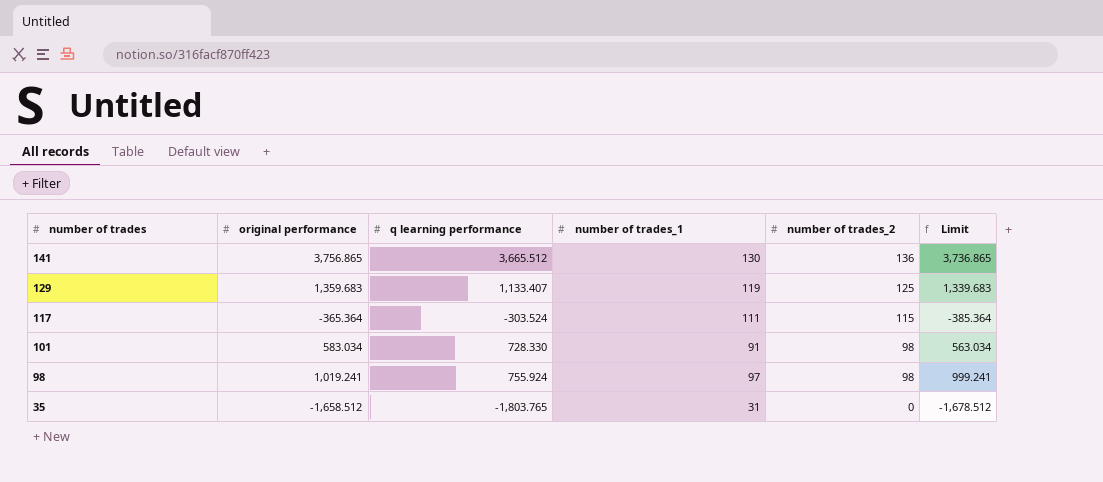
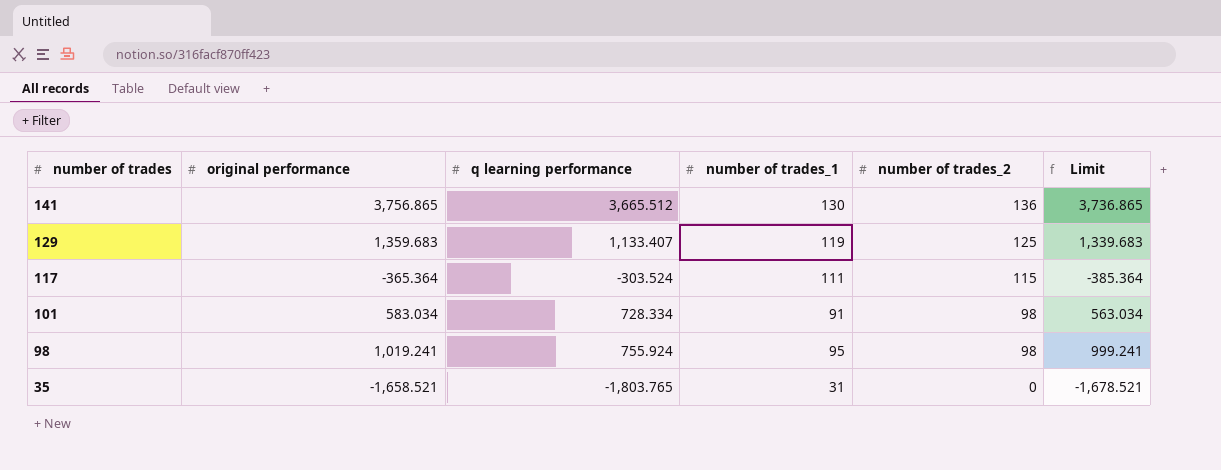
101 | q learning performance: 728.330 -> 728.334
98 | number of trades_1: 97 -> 95
35 | original performance: -1,658.512 -> -1,658.521
35 | Limit: -1,678.512 -> -1,678.521

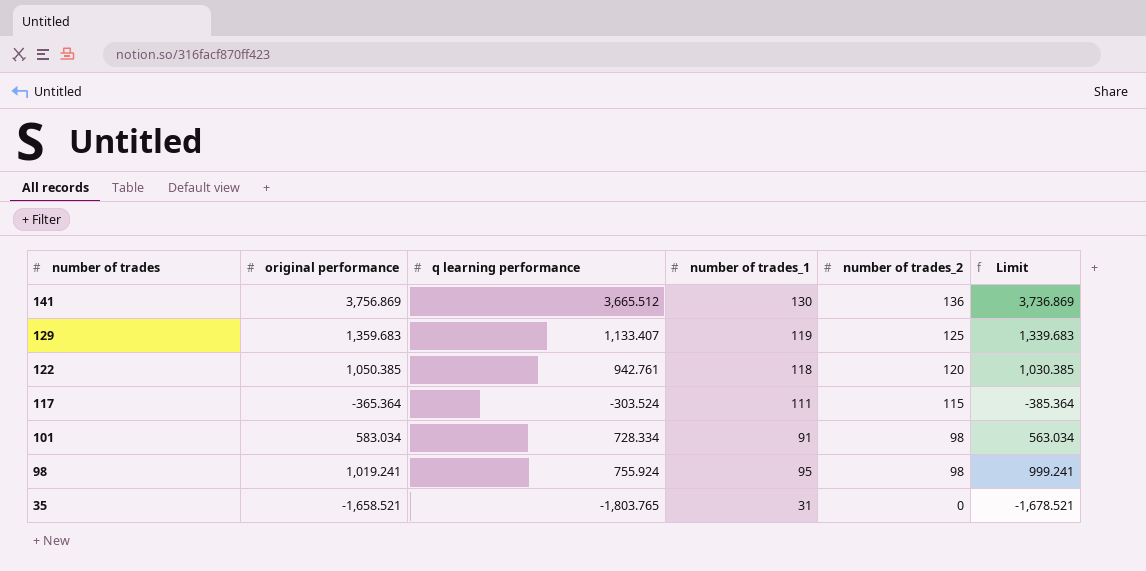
141 | original performance: 3,756.865 -> 3,756.869
141 | Limit: 3,736.865 -> 3,736.869
row 122: none -> 1,050.385 | 942.761 | 118 | 120 | 1,030.385

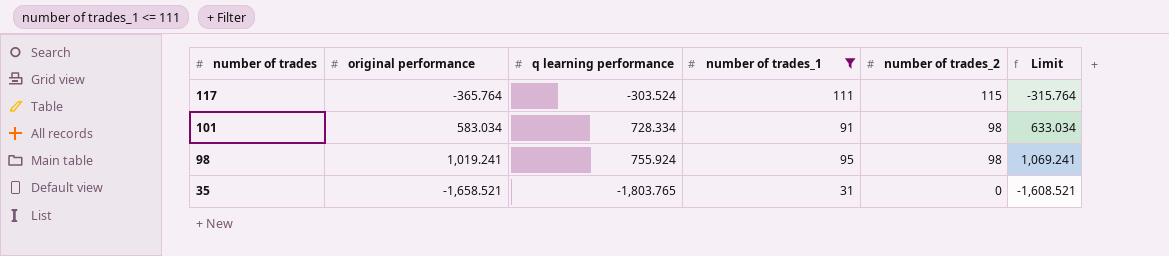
filter: none -> number of trades_1 <= 111
column Limit | formula: [original performance] - 20 -> [original performance] + 50
117 | original performance: -365.364 -> -365.764

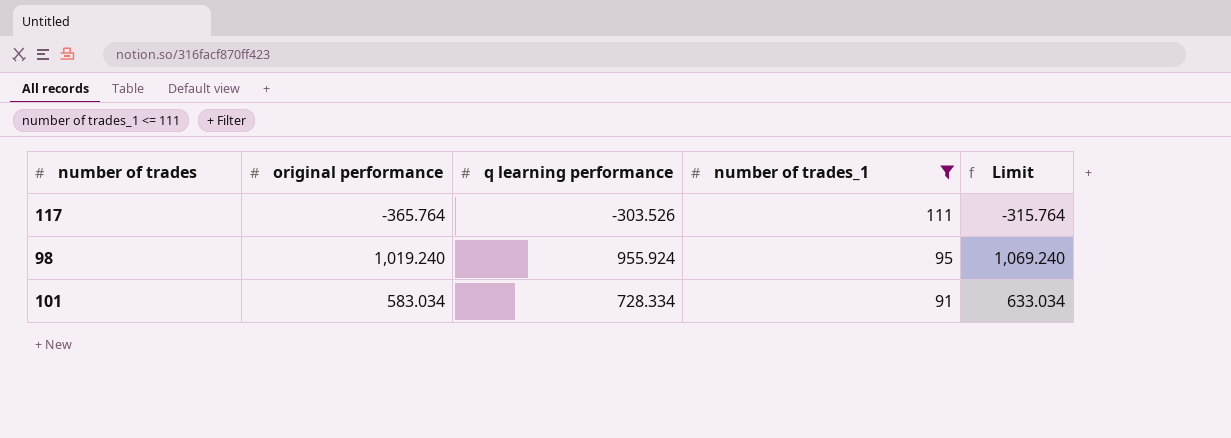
row order: number of trades descending -> number of trades_1 descending
column number of trades_2 | position: 5 -> none
row 35: -1,658.521 | -1,803.765 | 31 | 0 | -1,608.521 -> none
117 | q learning performance: -303.524 -> -303.526
98 | original performance: 1,019.241 -> 1,019.240
98 | q learning performance: 755.924 -> 955.924
98 | Limit: 1,069.241 -> 1,069.240

